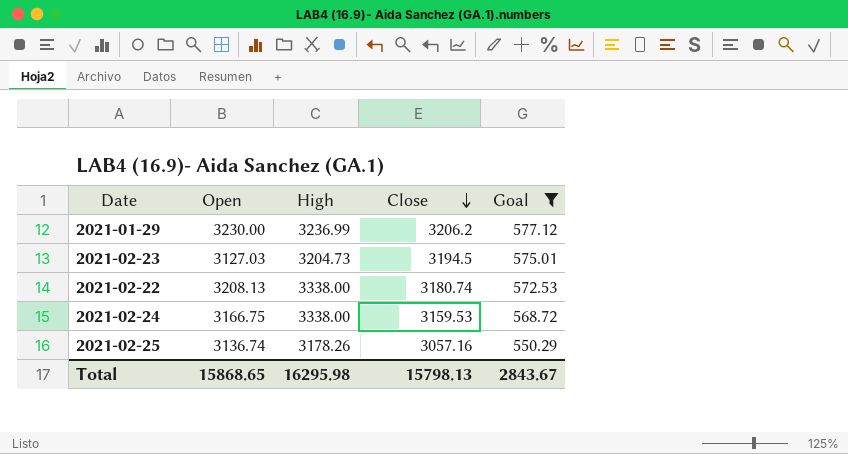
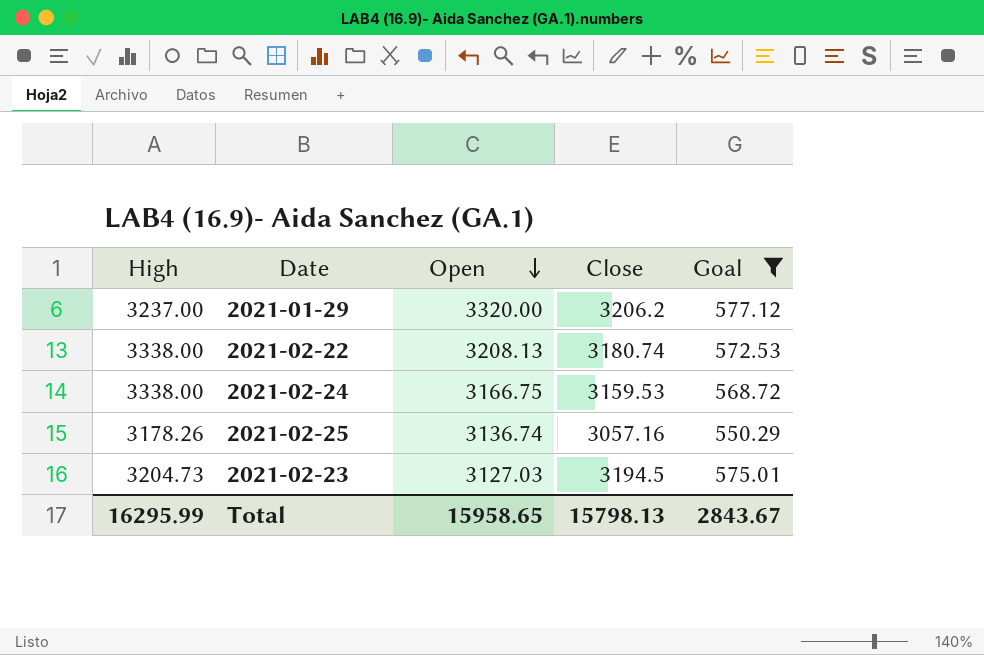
row order: Close descending -> Open descending
column High | position: 3 -> 1
2021-01-29 | High: 3236.99 -> 3237.00
2021-01-29 | Open: 3230.00 -> 3320.00
Total | High: 16295.98 -> 16295.99
Total | Open: 15868.65 -> 15958.65

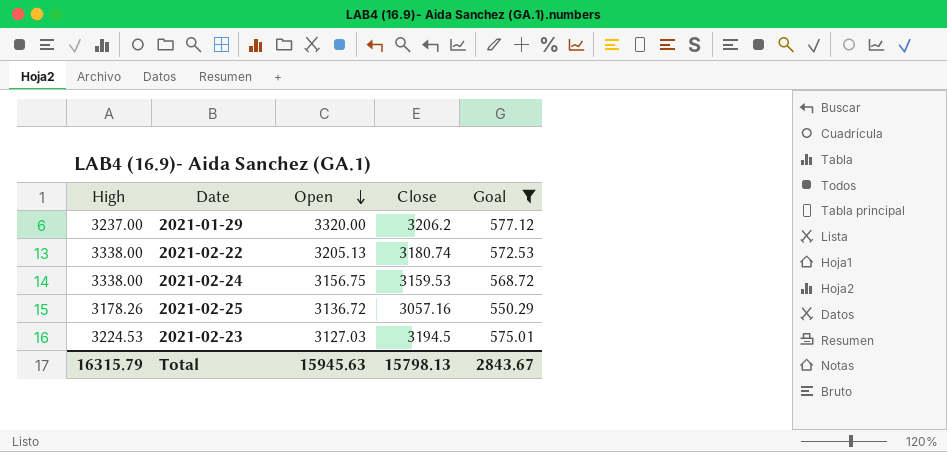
2021-02-22 | Open: 3208.13 -> 3205.13
2021-02-24 | Open: 3166.75 -> 3156.75
2021-02-25 | Open: 3136.74 -> 3136.72
2021-02-23 | High: 3204.73 -> 3224.53
Total | High: 16295.99 -> 16315.79
Total | Open: 15958.65 -> 15945.63

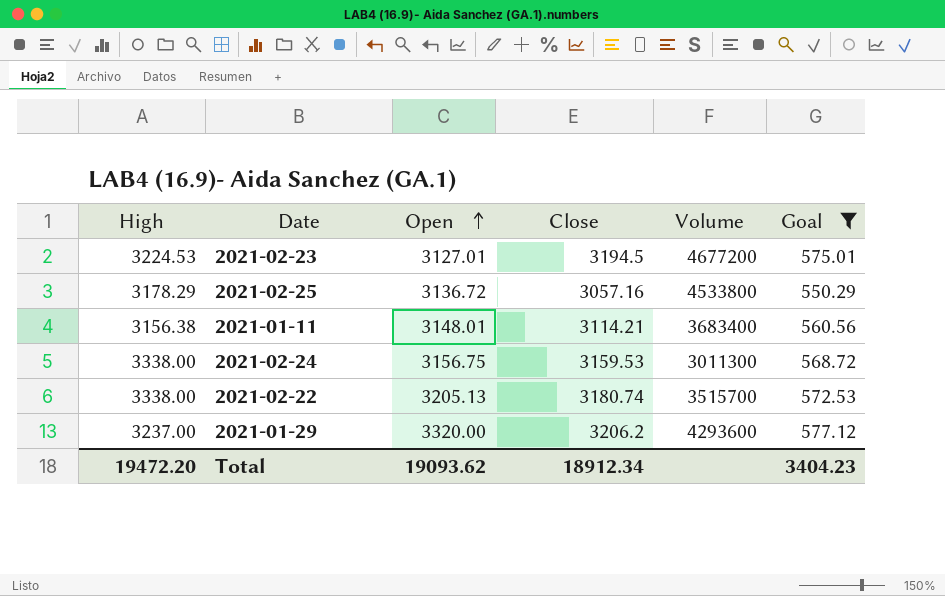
row order: Open descending -> Open ascending
column Volume | position: none -> 5
2021-02-23 | Open: 3127.03 -> 3127.01
2021-02-25 | High: 3178.26 -> 3178.29
row 2021-01-11: none -> 3156.38 | 3148.01 | 3114.21 | 3683400 | 560.56
Total | High: 16315.79 -> 19472.20
Total | Open: 15945.63 -> 19093.62
Total | Close: 15798.13 -> 18912.34
Total | Goal: 2843.67 -> 3404.23

